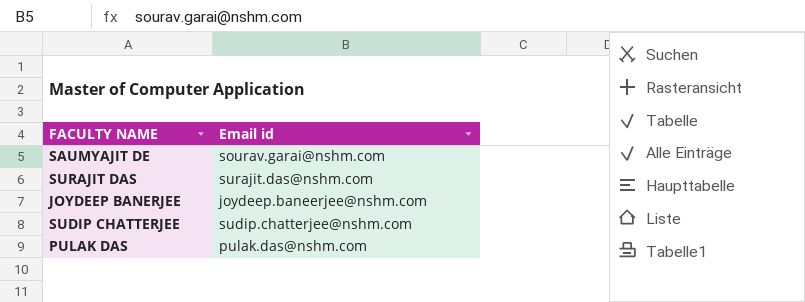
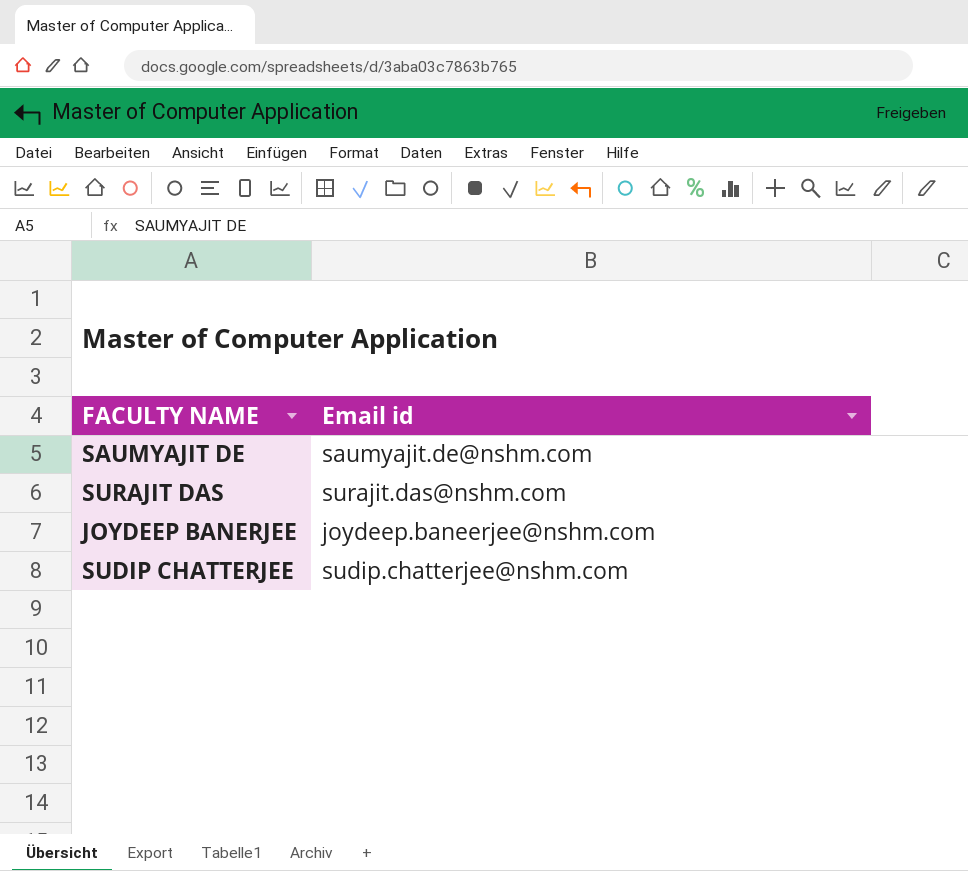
row PULAK DAS: pulak.das@nshm.com -> none
SAUMYAJIT DE | Email id: sourav.garai@nshm.com -> saumyajit.de@nshm.com

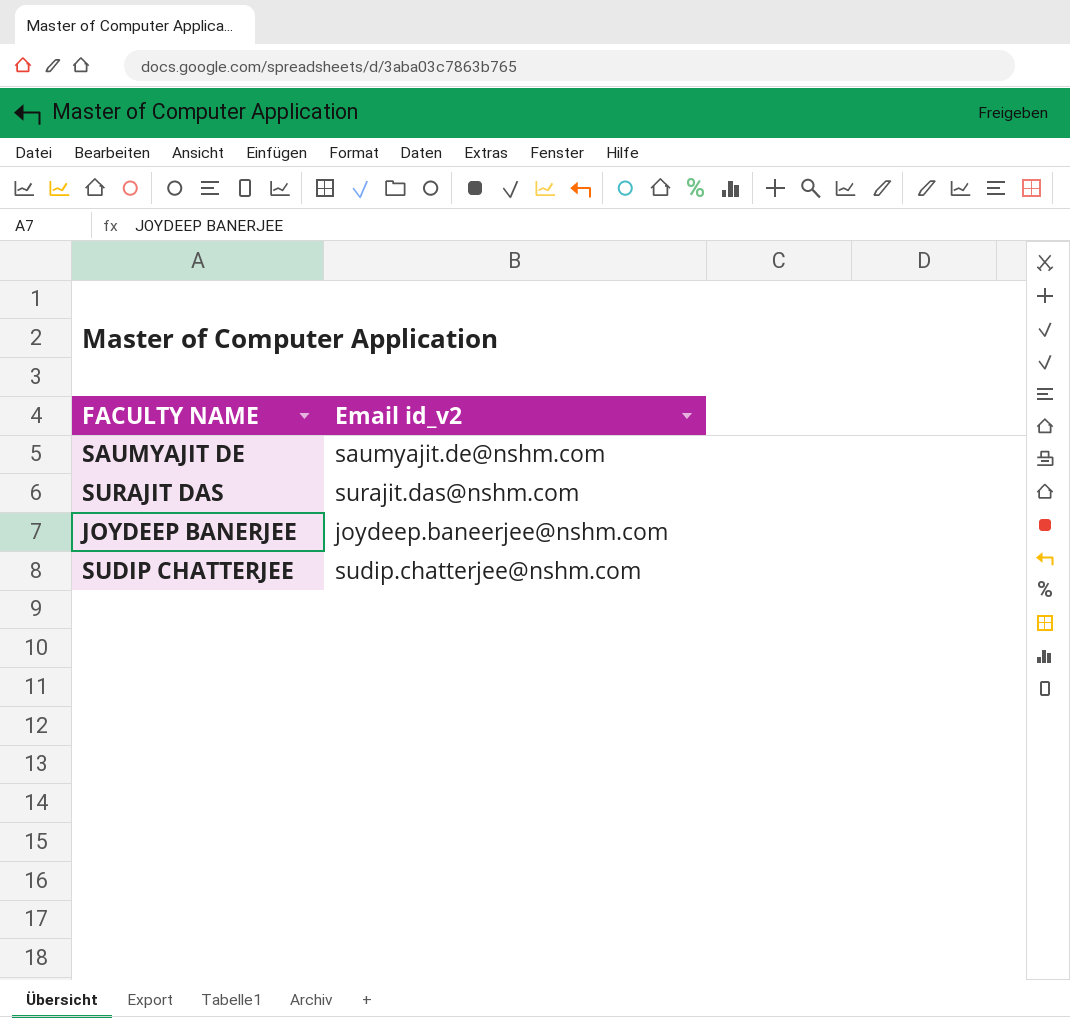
column name: Email id -> Email id_v2

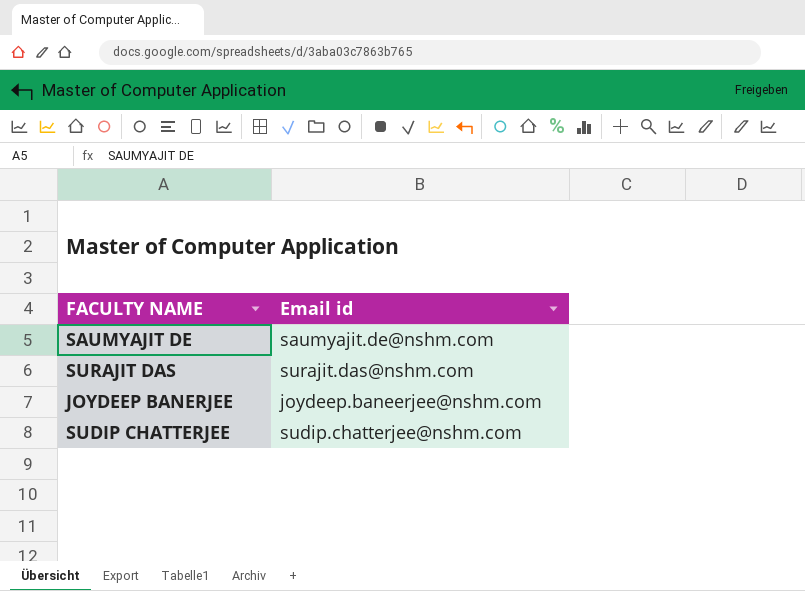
column name: Email id_v2 -> Email id

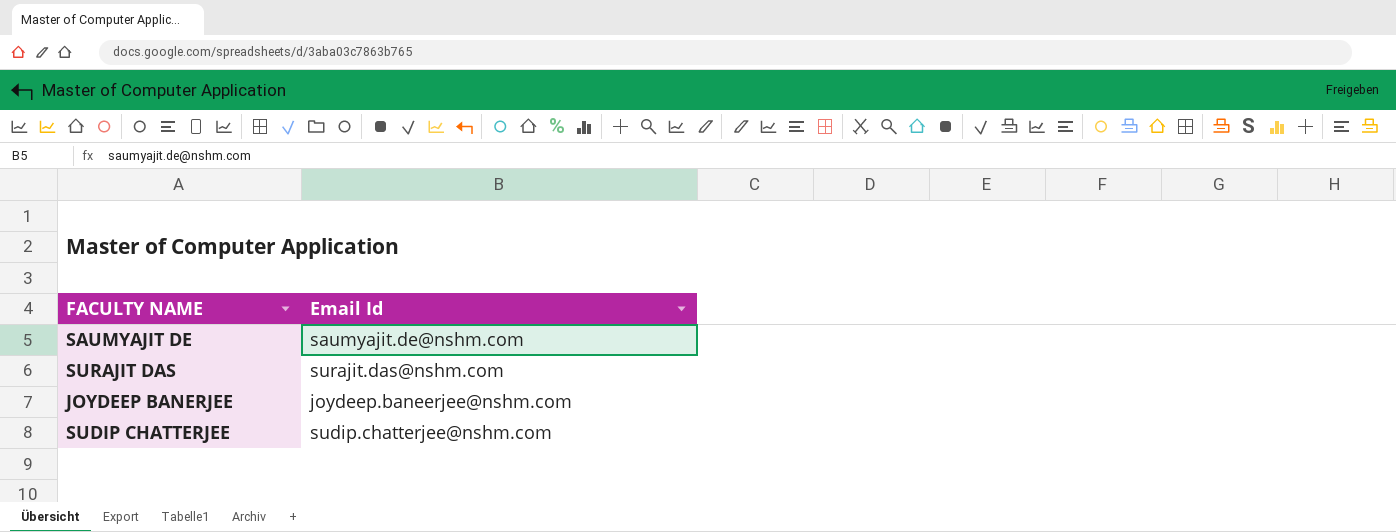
column name: Email id -> Email Id

